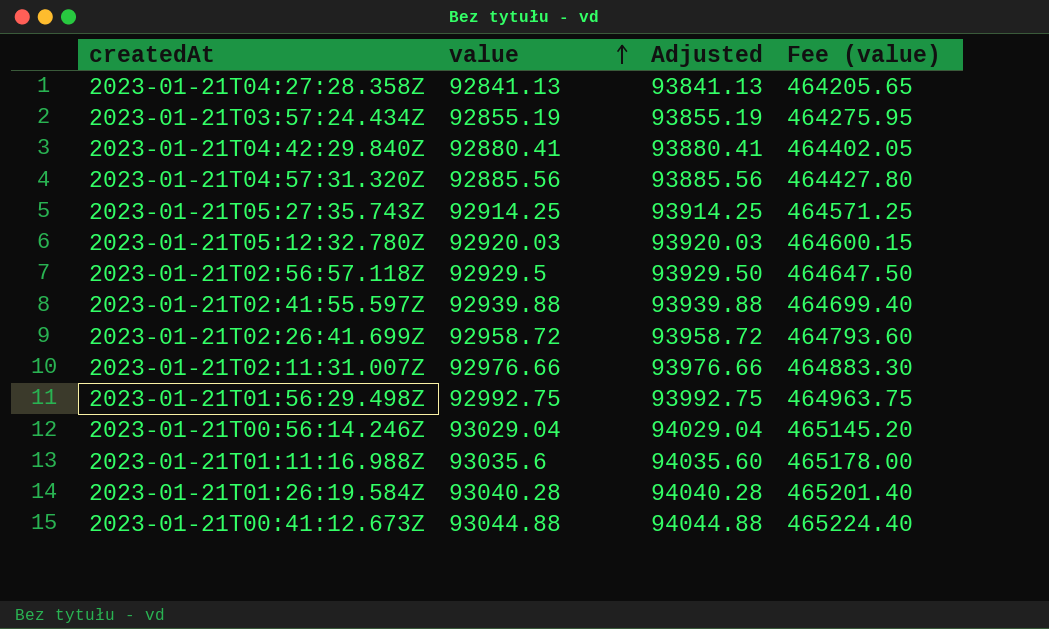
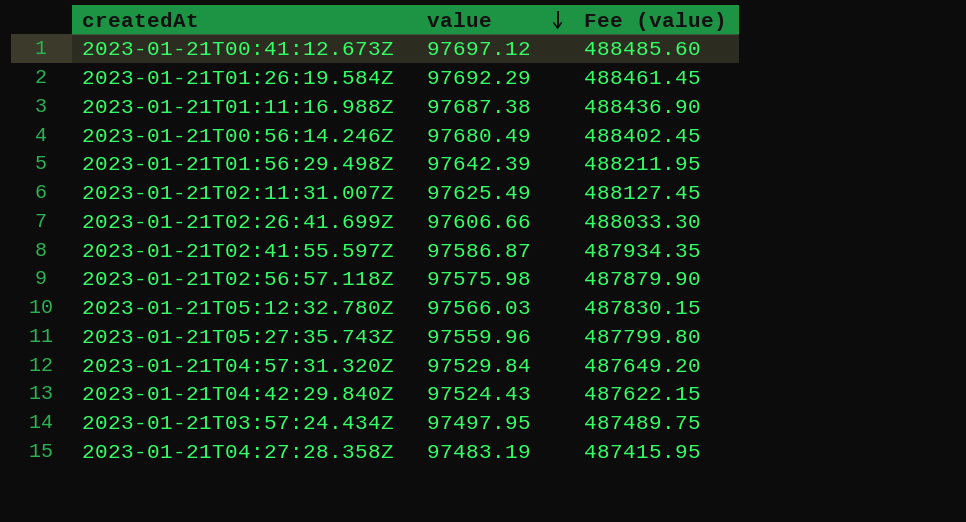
row order: value ascending -> value descending
column Adjusted | formula: [value] + 1000 -> none
2023-01-21T00:41:12.673Z | value: 93044.88 -> 97697.12
2023-01-21T00:41:12.673Z | Fee (value): 465224.40 -> 488485.60
2023-01-21T01:26:19.584Z | value: 93040.28 -> 97692.29
2023-01-21T01:26:19.584Z | Fee (value): 465201.40 -> 488461.45
2023-01-21T01:11:16.988Z | value: 93035.6 -> 97687.38
2023-01-21T01:11:16.988Z | Fee (value): 465178.00 -> 488436.90
2023-01-21T00:56:14.246Z | value: 93029.04 -> 97680.49
2023-01-21T00:56:14.246Z | Fee (value): 465145.20 -> 488402.45
2023-01-21T01:56:29.498Z | value: 92992.75 -> 97642.39
2023-01-21T01:56:29.498Z | Fee (value): 464963.75 -> 488211.95
2023-01-21T02:11:31.007Z | value: 92976.66 -> 97625.49
2023-01-21T02:11:31.007Z | Fee (value): 464883.30 -> 488127.45
2023-01-21T02:26:41.699Z | value: 92958.72 -> 97606.66
2023-01-21T02:26:41.699Z | Fee (value): 464793.60 -> 488033.30
2023-01-21T02:41:55.597Z | value: 92939.88 -> 97586.87
2023-01-21T02:41:55.597Z | Fee (value): 464699.40 -> 487934.35
2023-01-21T02:56:57.118Z | value: 92929.5 -> 97575.98
2023-01-21T02:56:57.118Z | Fee (value): 464647.50 -> 487879.90
2023-01-21T05:12:32.780Z | value: 92920.03 -> 97566.03
2023-01-21T05:12:32.780Z | Fee (value): 464600.15 -> 487830.15
2023-01-21T05:27:35.743Z | value: 92914.25 -> 97559.96
2023-01-21T05:27:35.743Z | Fee (value): 464571.25 -> 487799.80
2023-01-21T04:57:31.320Z | value: 92885.56 -> 97529.84
2023-01-21T04:57:31.320Z | Fee (value): 464427.80 -> 487649.20
2023-01-21T04:42:29.840Z | value: 92880.41 -> 97524.43
2023-01-21T04:42:29.840Z | Fee (value): 464402.05 -> 487622.15
2023-01-21T03:57:24.434Z | value: 92855.19 -> 97497.95
2023-01-21T03:57:24.434Z | Fee (value): 464275.95 -> 487489.75
2023-01-21T04:27:28.358Z | value: 92841.13 -> 97483.19
2023-01-21T04:27:28.358Z | Fee (value): 464205.65 -> 487415.95

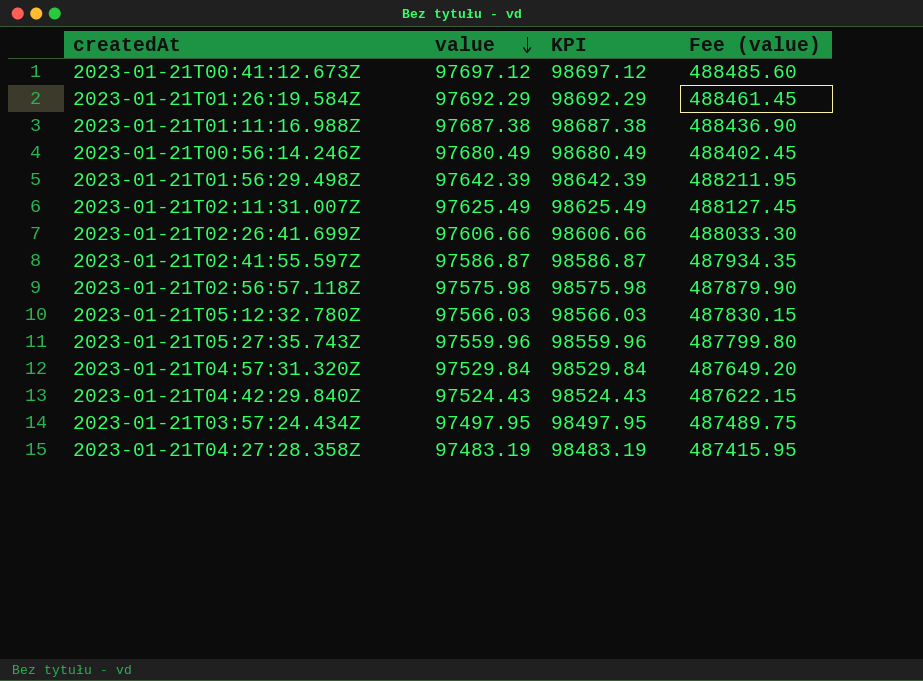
column KPI | formula: none -> [value] + 1000

